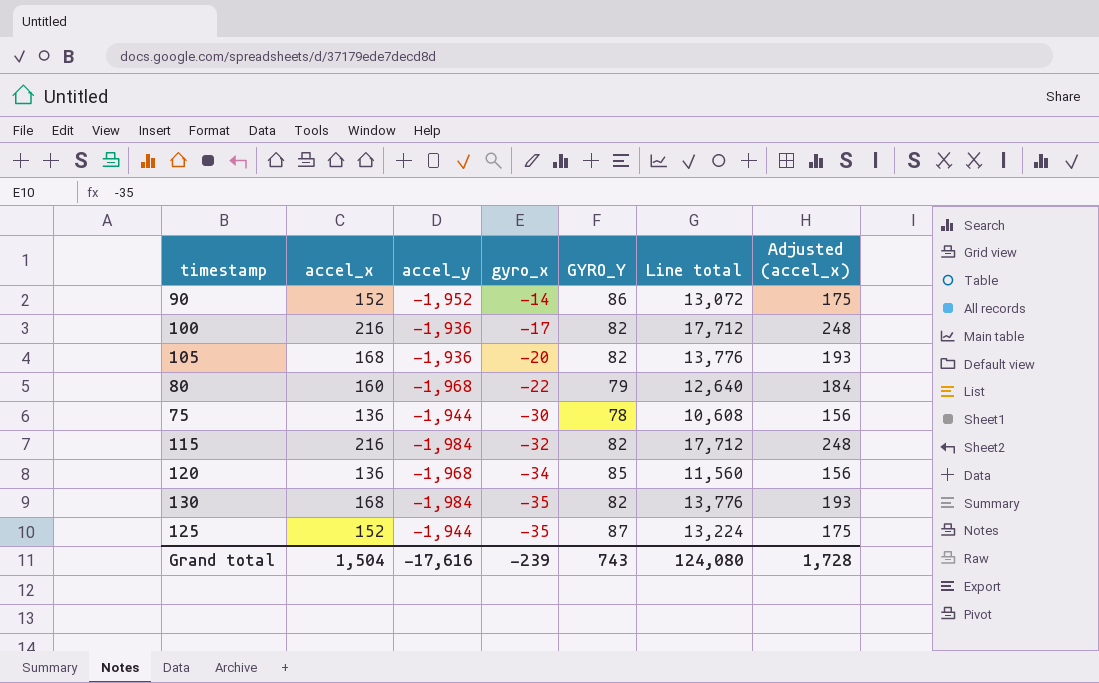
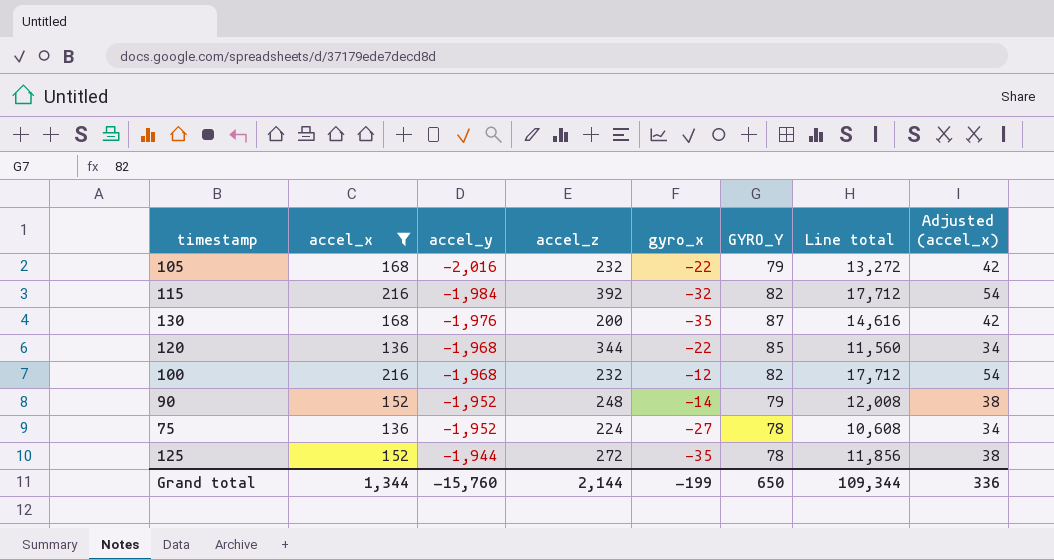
filter: none -> accel_x != 160
row order: gyro_x descending -> accel_y ascending
column accel_z | position: none -> 4
column Adjusted (accel_x) | formula: [accel_x] * 1.15 -> [accel_x] * 0.25
105 | accel_y: -1,936 -> -2,016
105 | gyro_x: -20 -> -22
105 | GYRO_Y: 82 -> 79
105 | Line total: 13,776 -> 13,272
130 | accel_y: -1,984 -> -1,976
130 | GYRO_Y: 82 -> 87
130 | Line total: 13,776 -> 14,616
120 | gyro_x: -34 -> -22
100 | accel_y: -1,936 -> -1,968
100 | gyro_x: -17 -> -12
90 | GYRO_Y: 86 -> 79
90 | Line total: 13,072 -> 12,008
75 | accel_y: -1,944 -> -1,952
75 | gyro_x: -30 -> -27
125 | GYRO_Y: 87 -> 78
125 | Line total: 13,224 -> 11,856
Grand total | accel_x: 1,504 -> 1,344
Grand total | accel_y: -17,616 -> -15,760
Grand total | gyro_x: -239 -> -199
Grand total | GYRO_Y: 743 -> 650
Grand total | Line total: 124,080 -> 109,344
Grand total | Adjusted (accel_x): 1,728 -> 336

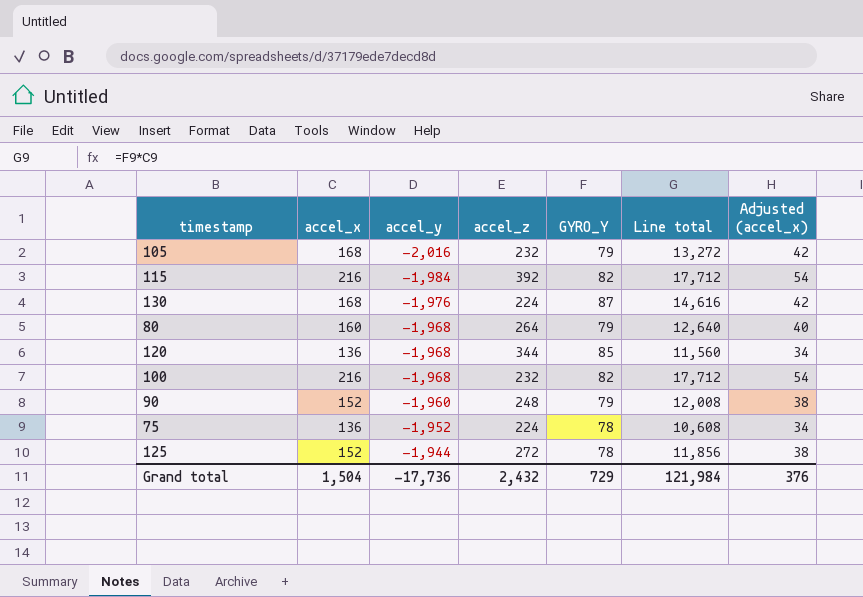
filter: accel_x != 160 -> none
column gyro_x | position: 5 -> none
130 | accel_z: 200 -> 224
90 | accel_y: -1,952 -> -1,960
Grand total | accel_x: 1,344 -> 1,504
Grand total | accel_y: -15,760 -> -17,736
Grand total | accel_z: 2,144 -> 2,432
Grand total | GYRO_Y: 650 -> 729
Grand total | Line total: 109,344 -> 121,984
Grand total | Adjusted (accel_x): 336 -> 376

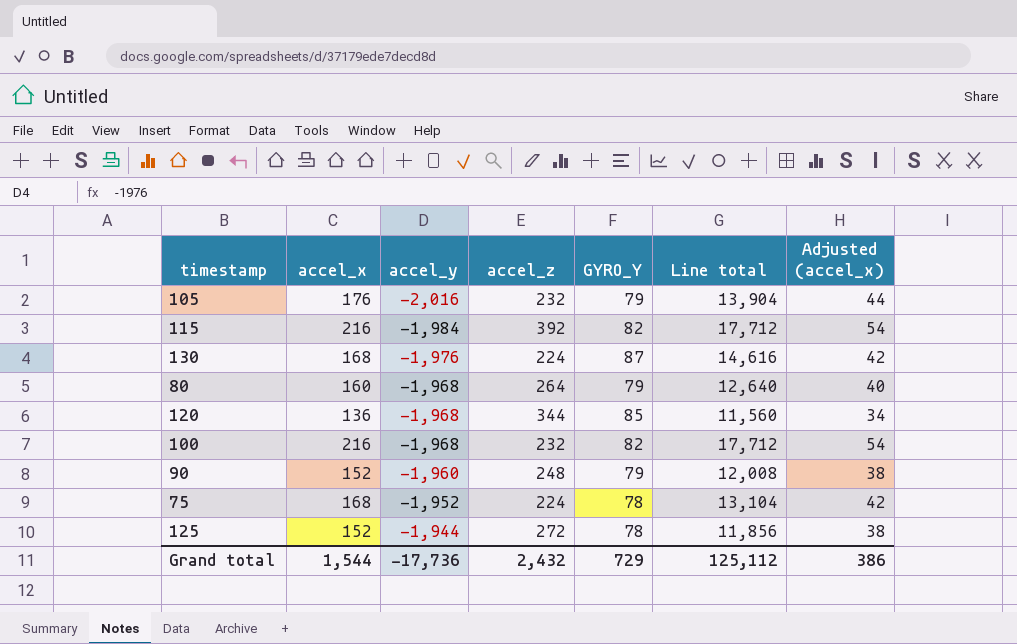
105 | accel_x: 168 -> 176
105 | Line total: 13,272 -> 13,904
105 | Adjusted (accel_x): 42 -> 44
75 | accel_x: 136 -> 168
75 | Line total: 10,608 -> 13,104
75 | Adjusted (accel_x): 34 -> 42
Grand total | accel_x: 1,504 -> 1,544
Grand total | Line total: 121,984 -> 125,112
Grand total | Adjusted (accel_x): 376 -> 386

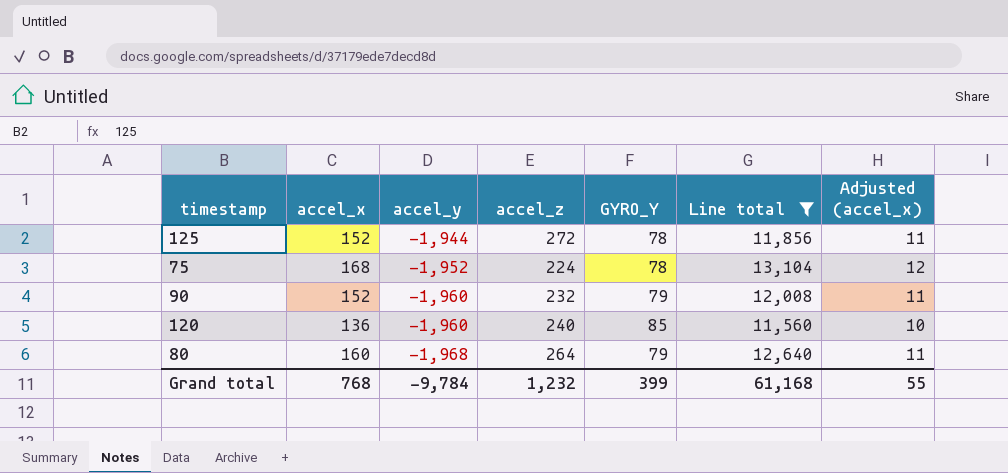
filter: none -> Line total <= 13,104
row order: accel_y ascending -> accel_y descending
column Adjusted (accel_x) | formula: [accel_x] * 0.25 -> [accel_x] * 0.07
90 | accel_z: 248 -> 232
120 | accel_y: -1,968 -> -1,960
120 | accel_z: 344 -> 240
Grand total | accel_x: 1,544 -> 768
Grand total | accel_y: -17,736 -> -9,784
Grand total | accel_z: 2,432 -> 1,232
Grand total | GYRO_Y: 729 -> 399
Grand total | Line total: 125,112 -> 61,168
Grand total | Adjusted (accel_x): 386 -> 55

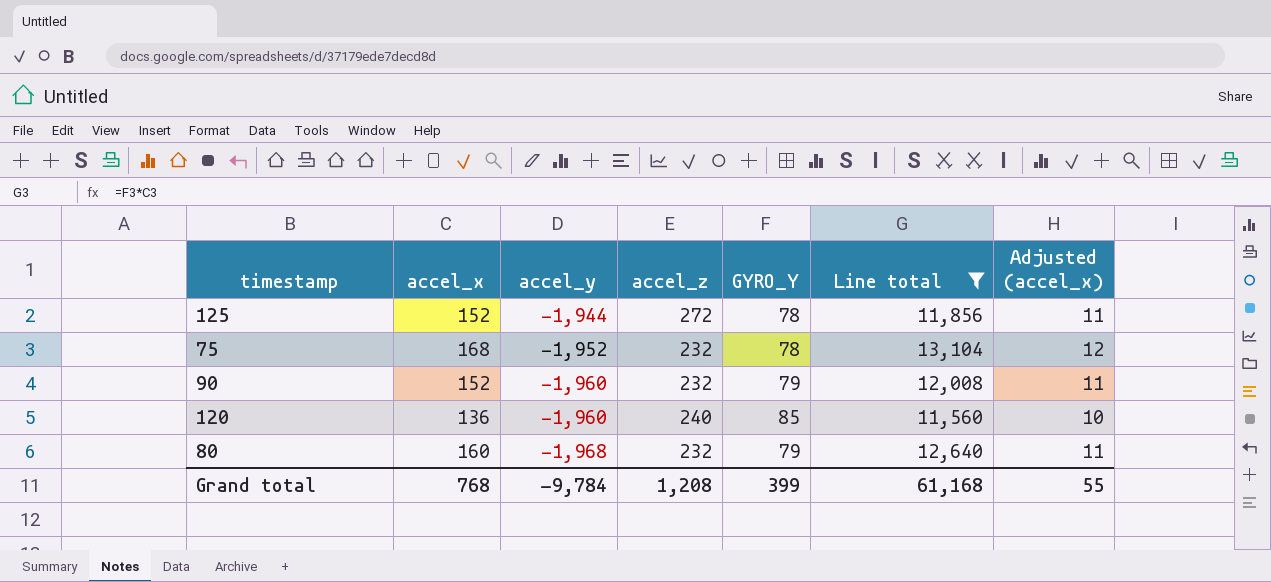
75 | accel_z: 224 -> 232
80 | accel_z: 264 -> 232
Grand total | accel_z: 1,232 -> 1,208

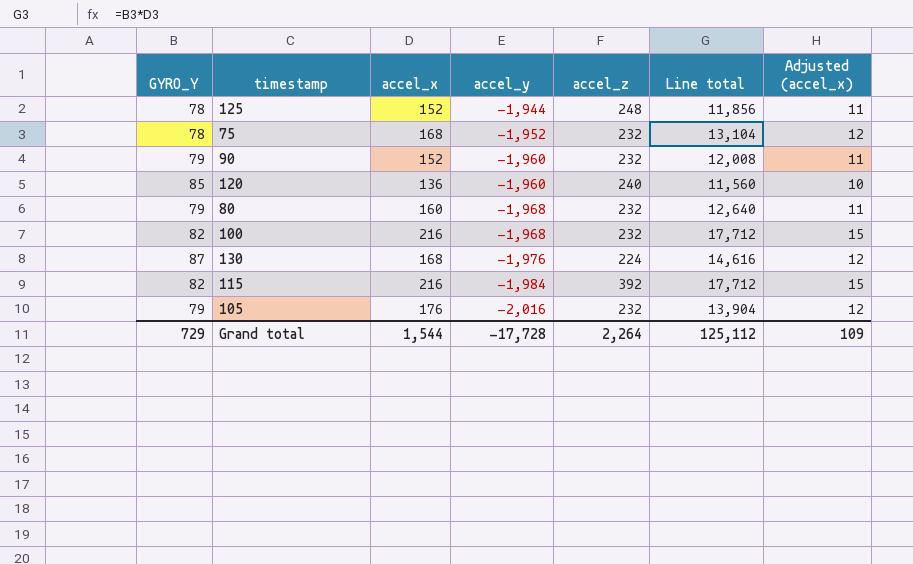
filter: Line total <= 13,104 -> none
column GYRO_Y | position: 5 -> 1
125 | accel_z: 272 -> 248
Grand total | GYRO_Y: 399 -> 729
Grand total | accel_x: 768 -> 1,544
Grand total | accel_y: -9,784 -> -17,728
Grand total | accel_z: 1,208 -> 2,264
Grand total | Line total: 61,168 -> 125,112
Grand total | Adjusted (accel_x): 55 -> 109

